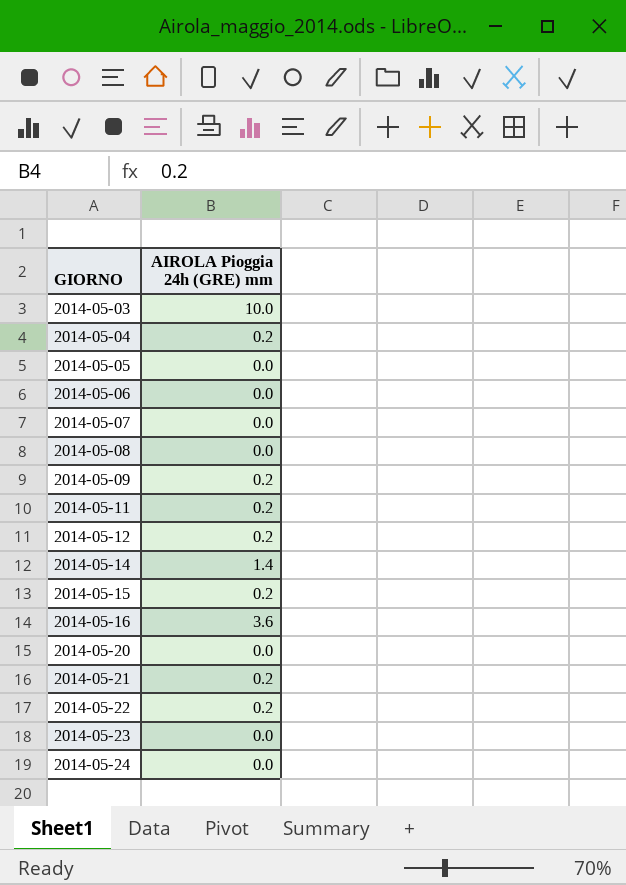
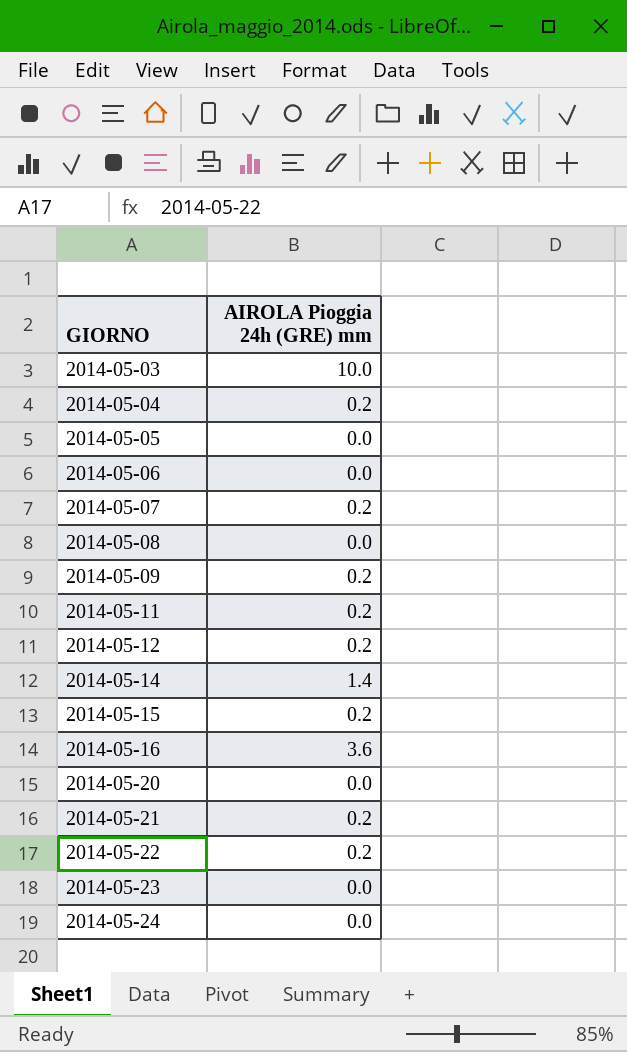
2014-05-07 | AIROLA Pioggia 24h (GRE) mm: 0.0 -> 0.2

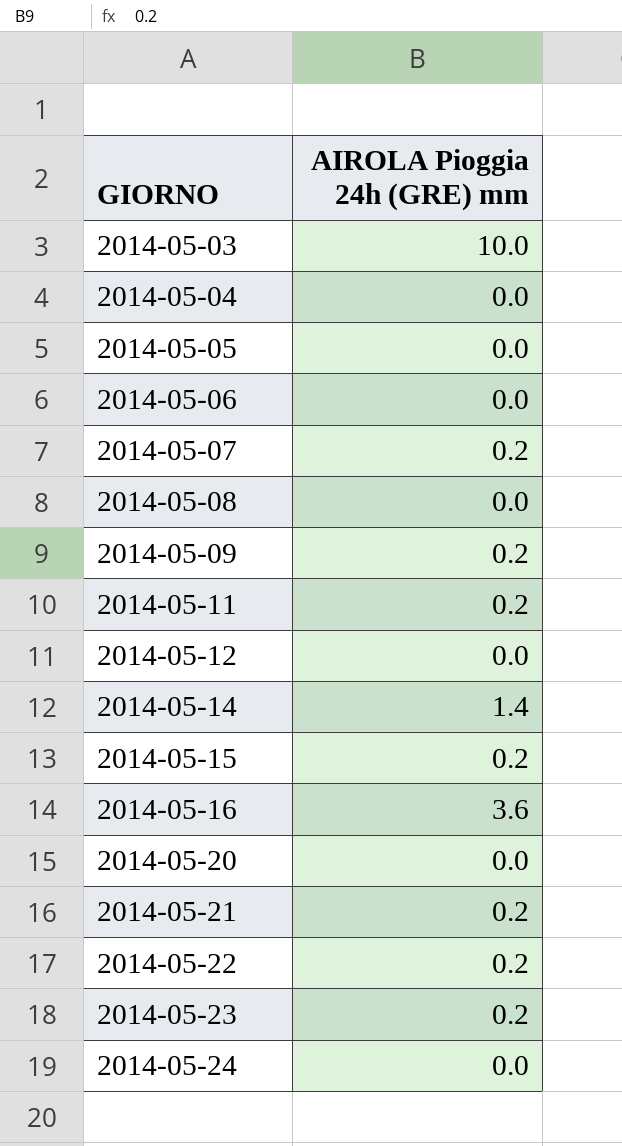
2014-05-04 | AIROLA Pioggia 24h (GRE) mm: 0.2 -> 0.0
2014-05-12 | AIROLA Pioggia 24h (GRE) mm: 0.2 -> 0.0
2014-05-23 | AIROLA Pioggia 24h (GRE) mm: 0.0 -> 0.2

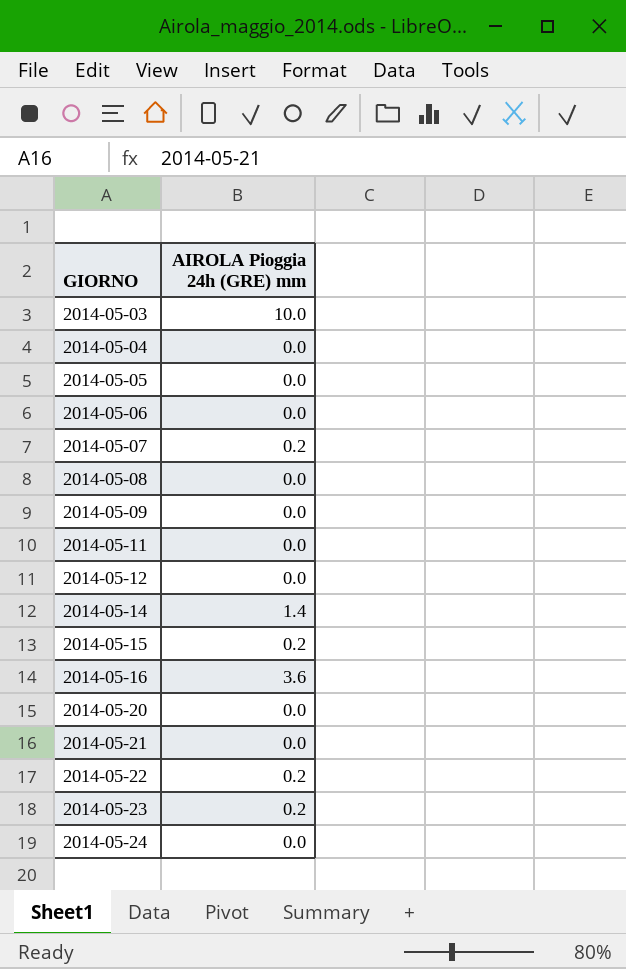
2014-05-09 | AIROLA Pioggia 24h (GRE) mm: 0.2 -> 0.0
2014-05-11 | AIROLA Pioggia 24h (GRE) mm: 0.2 -> 0.0
2014-05-21 | AIROLA Pioggia 24h (GRE) mm: 0.2 -> 0.0

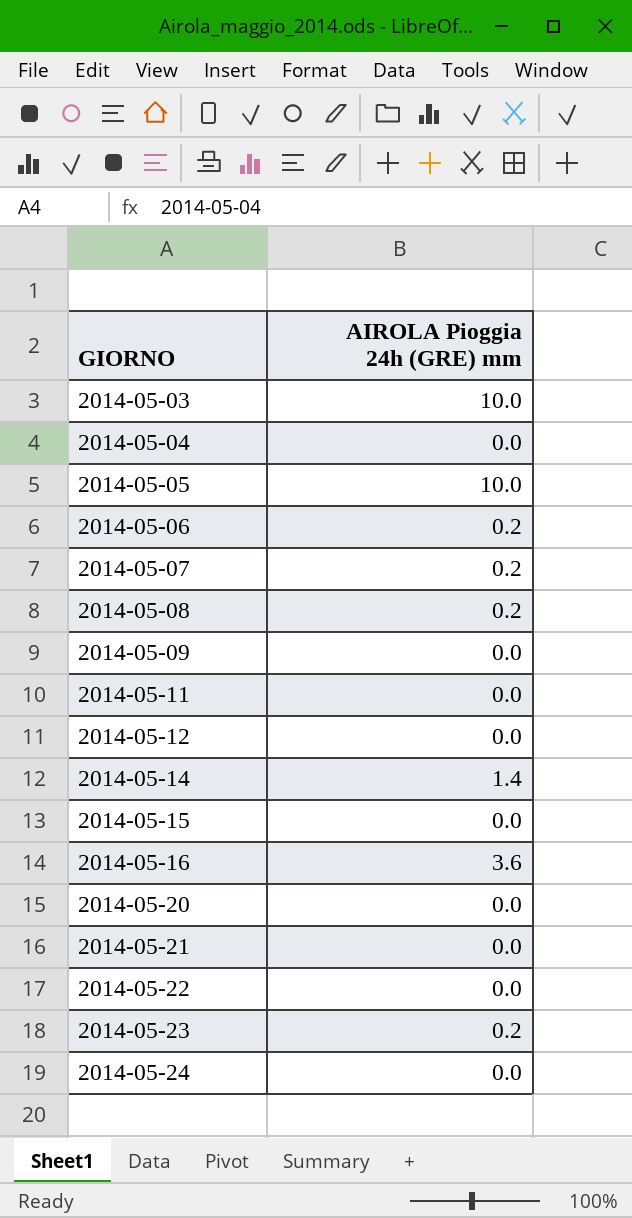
2014-05-05 | AIROLA Pioggia 24h (GRE) mm: 0.0 -> 10.0
2014-05-06 | AIROLA Pioggia 24h (GRE) mm: 0.0 -> 0.2
2014-05-08 | AIROLA Pioggia 24h (GRE) mm: 0.0 -> 0.2
2014-05-15 | AIROLA Pioggia 24h (GRE) mm: 0.2 -> 0.0
2014-05-22 | AIROLA Pioggia 24h (GRE) mm: 0.2 -> 0.0

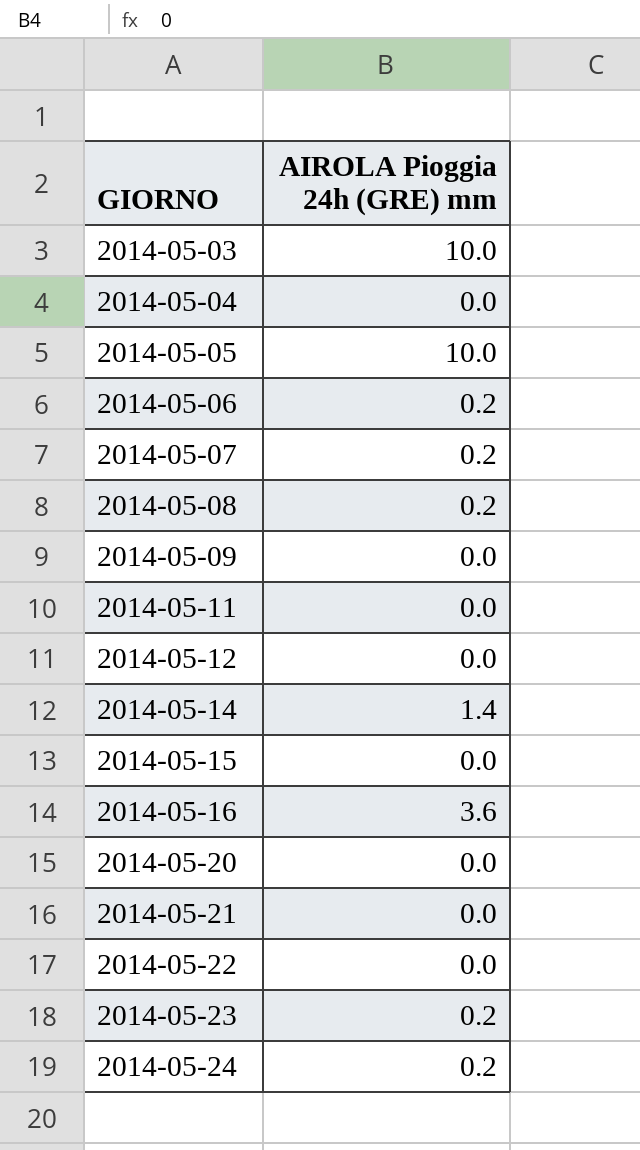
2014-05-24 | AIROLA Pioggia 24h (GRE) mm: 0.0 -> 0.2

